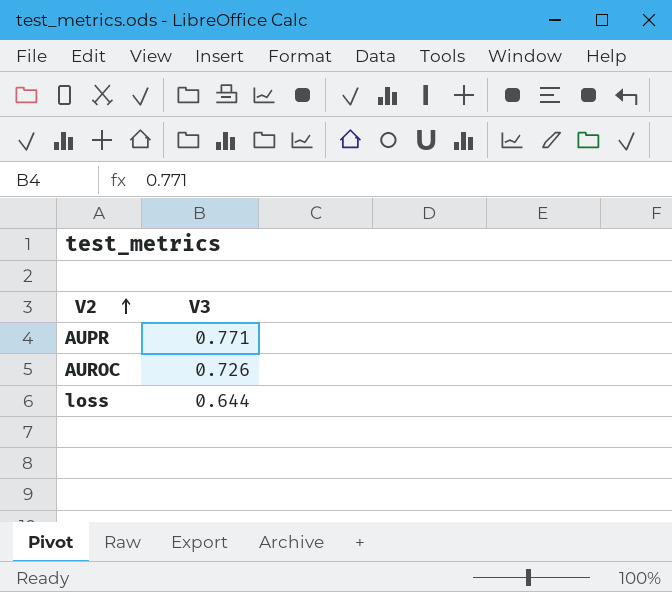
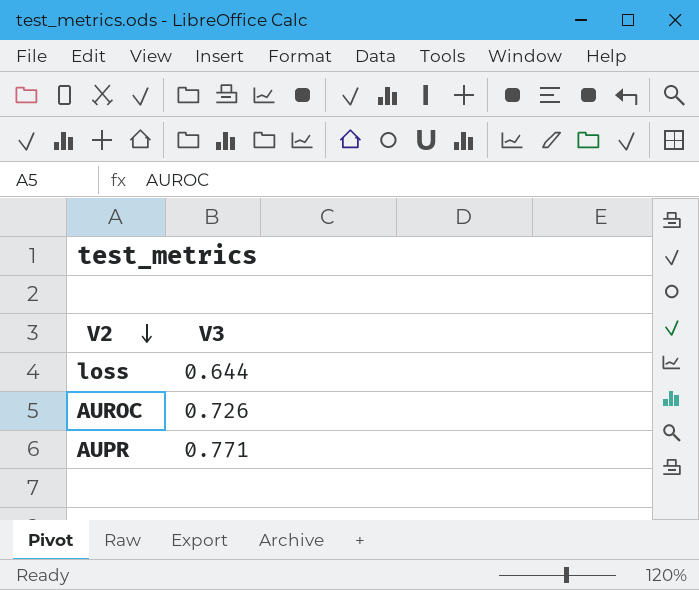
row order: V2 ascending -> V2 descending

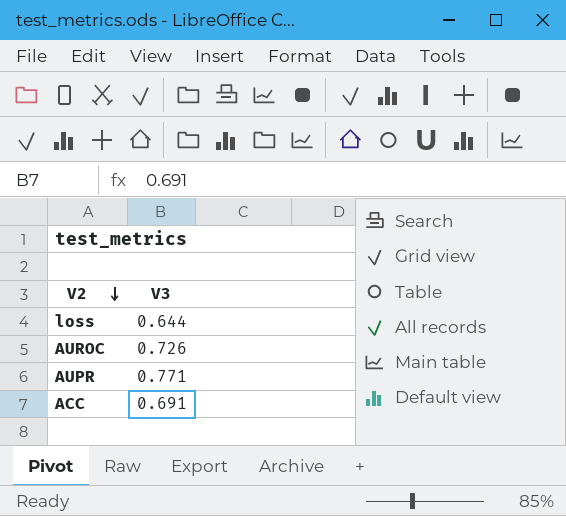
row ACC: none -> 0.691

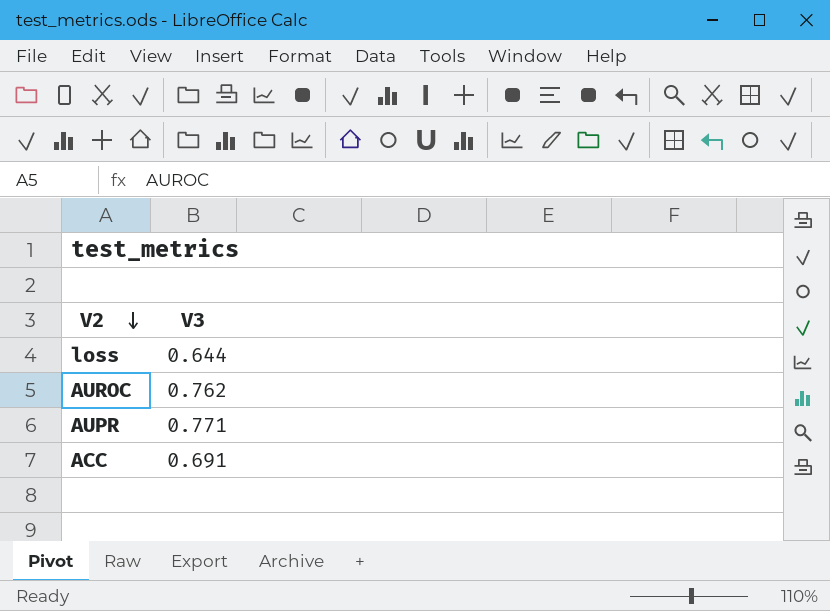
AUROC | V3: 0.726 -> 0.762

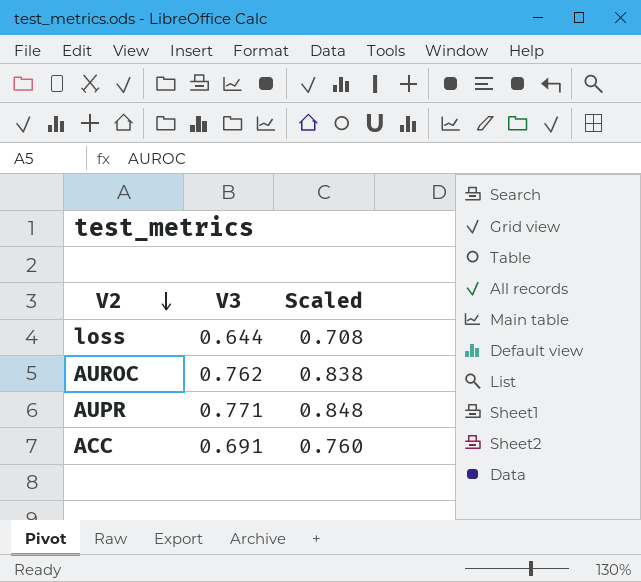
column Scaled | formula: none -> [V3] * 1.1

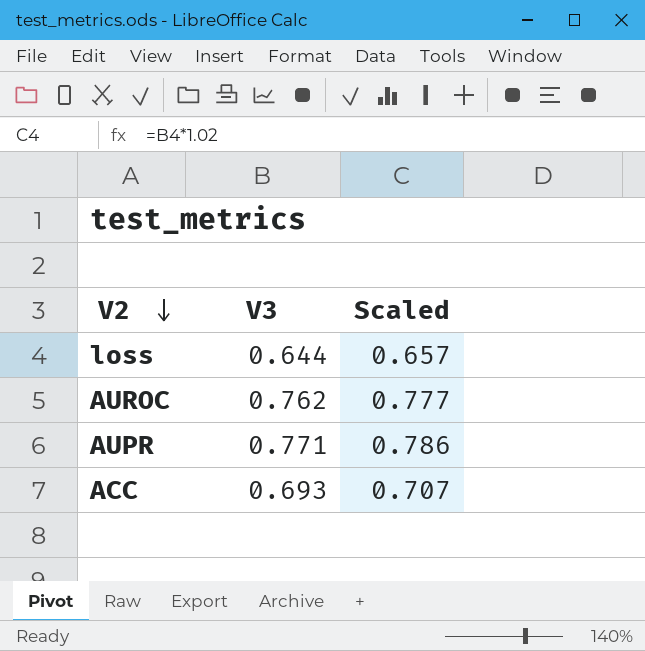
column Scaled | formula: [V3] * 1.1 -> [V3] * 1.02
ACC | V3: 0.691 -> 0.693

